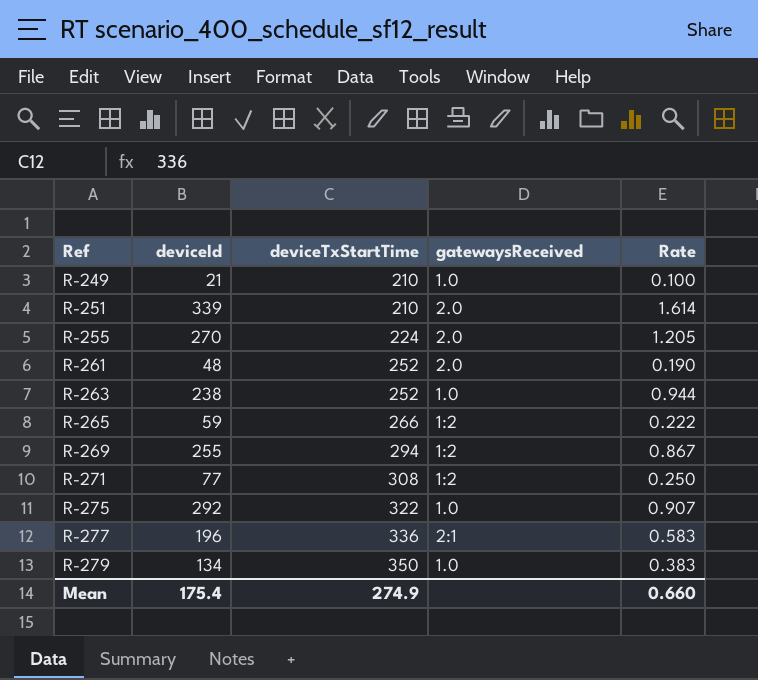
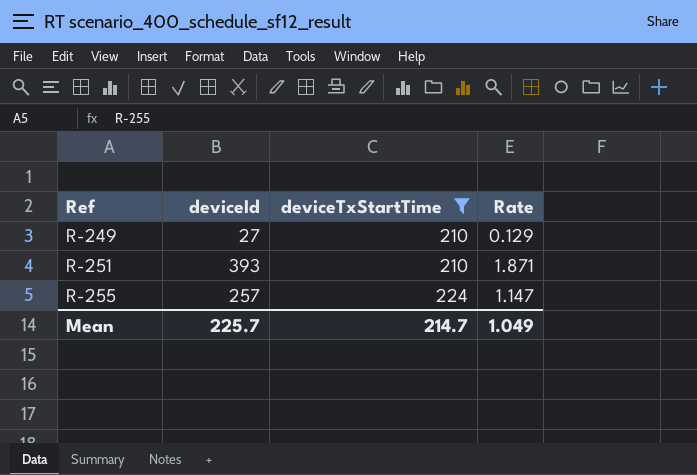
filter: none -> deviceTxStartTime <= 224
column gatewaysReceived | position: 4 -> none
R-249 | deviceId: 21 -> 27
R-249 | Rate: 0.100 -> 0.129
R-251 | deviceId: 339 -> 393
R-251 | Rate: 1.614 -> 1.871
R-255 | deviceId: 270 -> 257
R-255 | Rate: 1.205 -> 1.147
Mean | deviceId: 175.4 -> 225.7
Mean | deviceTxStartTime: 274.9 -> 214.7
Mean | Rate: 0.660 -> 1.049

